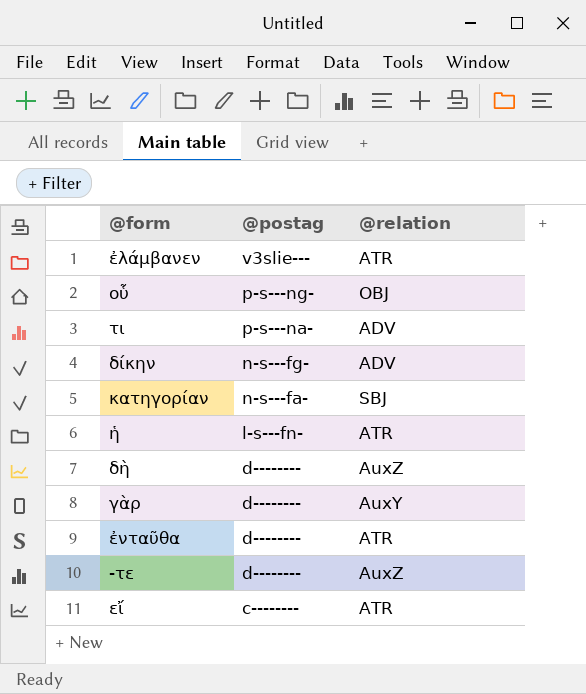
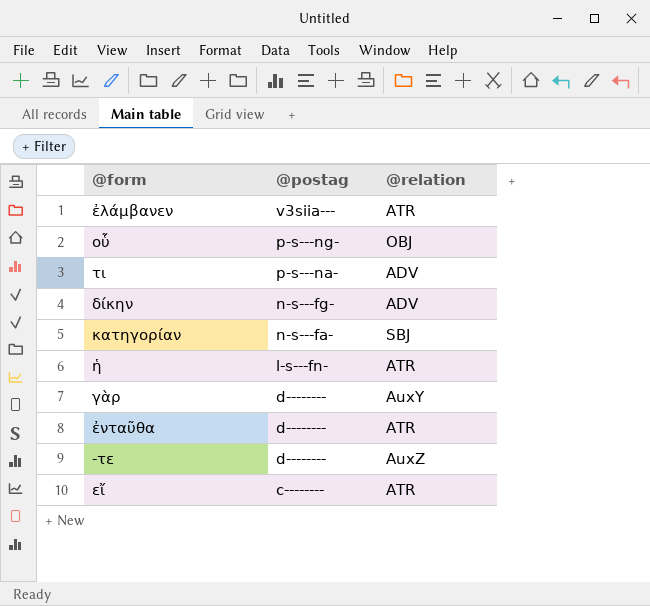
row δὴ: d-------- | AuxZ -> none
ἐλάμβανεν | @postag: v3slie--- -> v3siia---

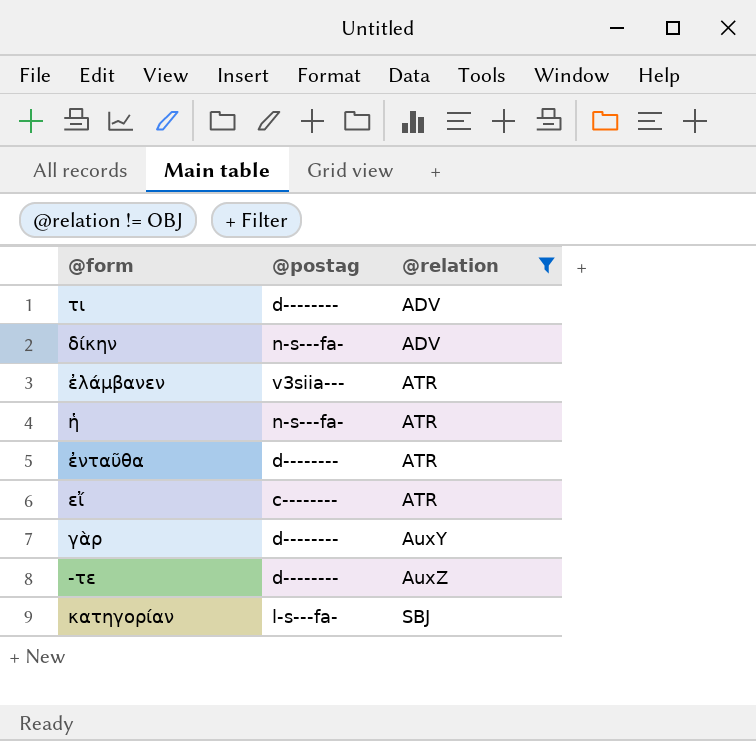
filter: none -> @relation != OBJ
row order: @postag descending -> @relation ascending
τι | @postag: p-s---na- -> d--------
δίκην | @postag: n-s---fg- -> n-s---fa-
ἡ | @postag: l-s---fn- -> n-s---fa-
κατηγορίαν | @postag: n-s---fa- -> l-s---fa-

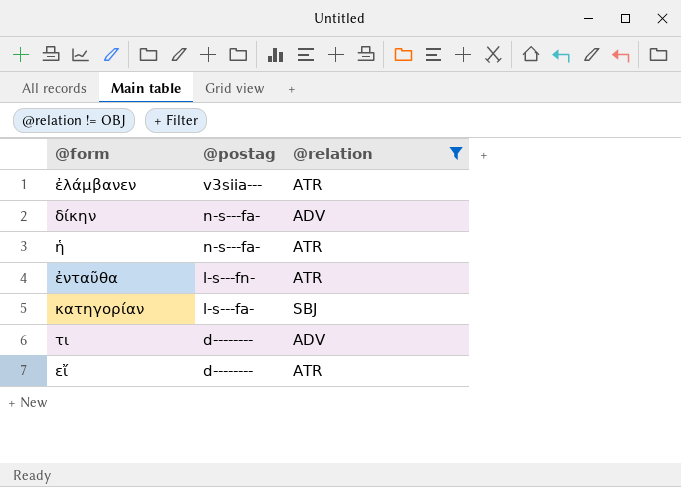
row order: @relation ascending -> @postag descending
row γὰρ: d-------- | AuxY -> none
row -τε: d-------- | AuxZ -> none
ἐνταῦθα | @postag: d-------- -> l-s---fn-
εἴ | @postag: c-------- -> d--------

